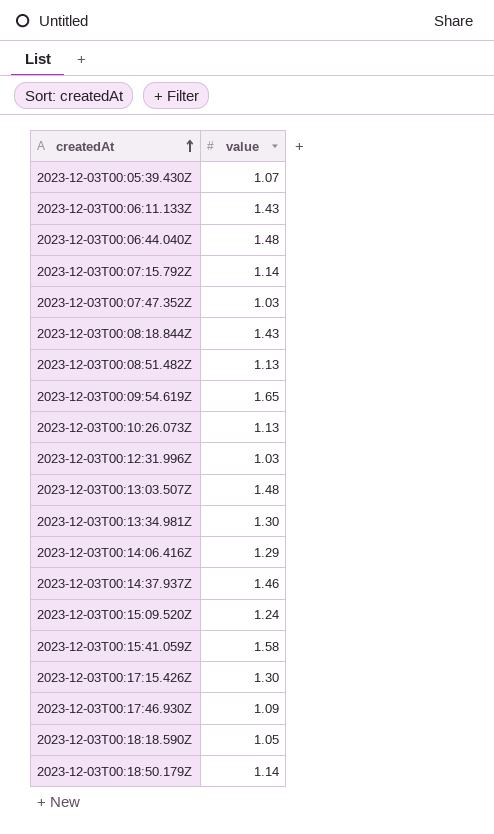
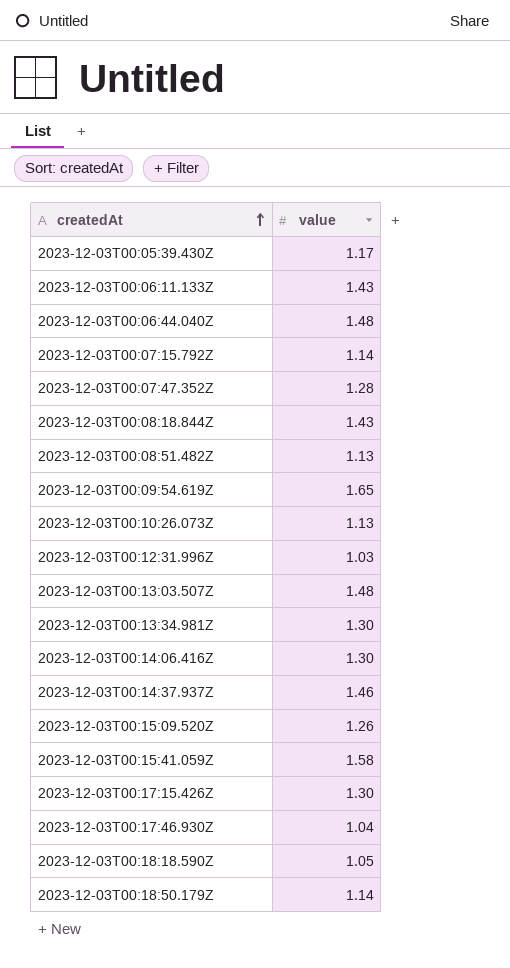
2023-12-03T00:05:39.430Z | value: 1.07 -> 1.17
2023-12-03T00:07:47.352Z | value: 1.03 -> 1.28
2023-12-03T00:14:06.416Z | value: 1.29 -> 1.30
2023-12-03T00:15:09.520Z | value: 1.24 -> 1.26
2023-12-03T00:17:46.930Z | value: 1.09 -> 1.04

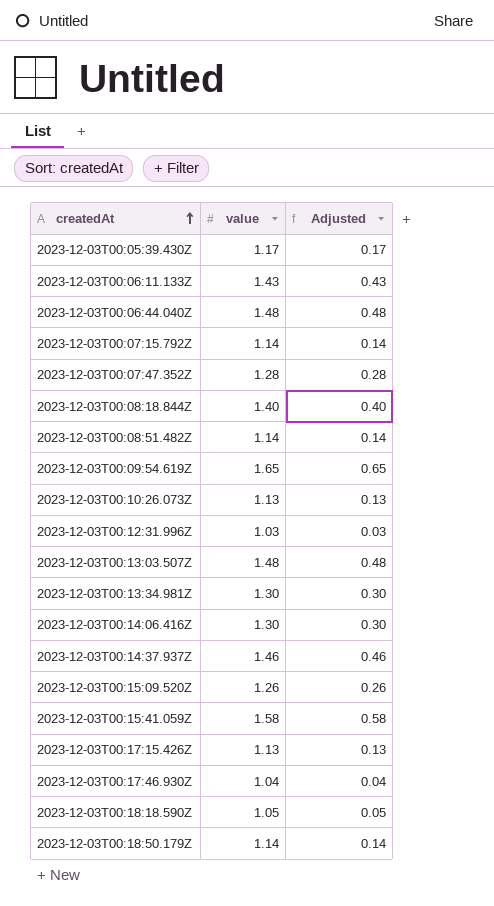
column Adjusted | formula: none -> [value] - 1
2023-12-03T00:08:18.844Z | value: 1.43 -> 1.40
2023-12-03T00:08:51.482Z | value: 1.13 -> 1.14
2023-12-03T00:17:15.426Z | value: 1.30 -> 1.13

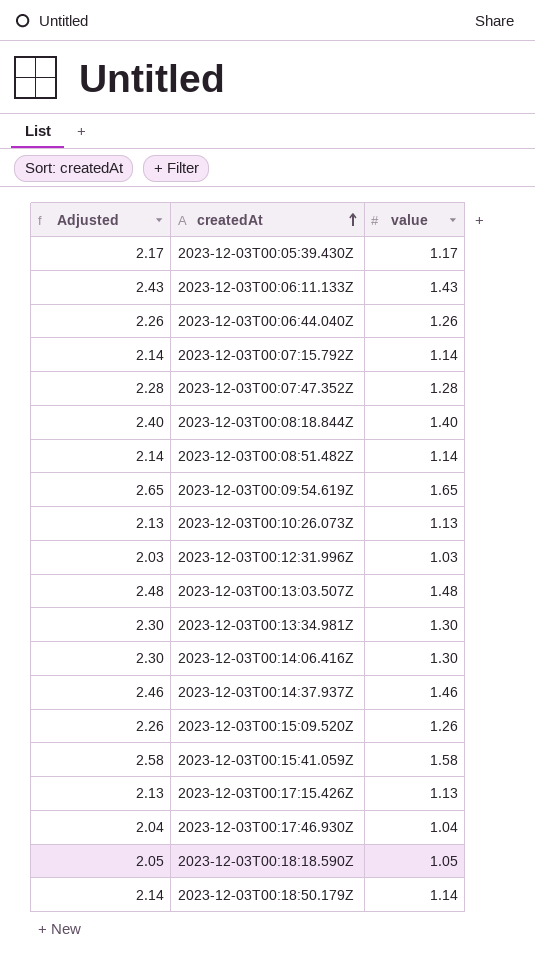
column Adjusted | formula: [value] - 1 -> [value] + 1
column Adjusted | position: 3 -> 1
2023-12-03T00:06:44.040Z | value: 1.48 -> 1.26

